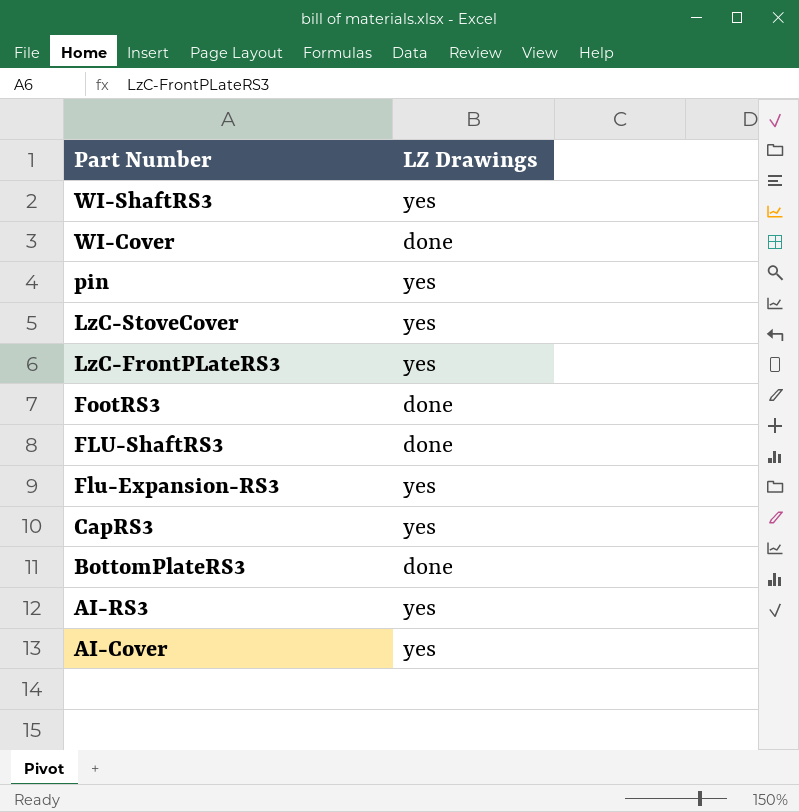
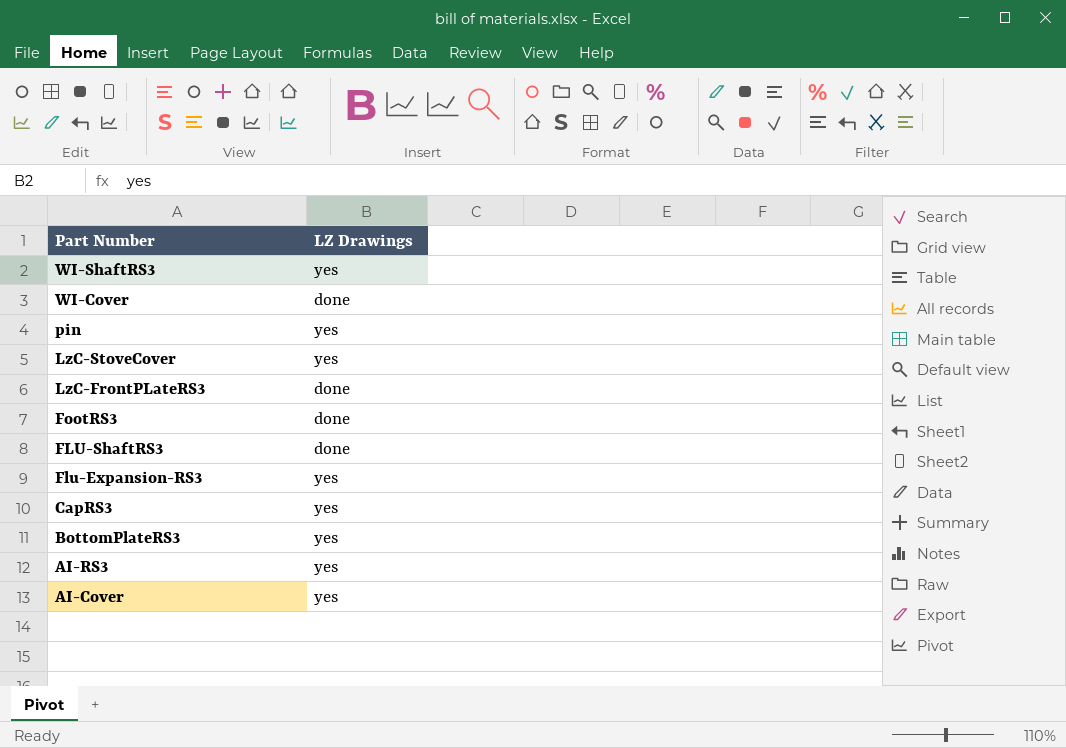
LzC-FrontPLateRS3 | LZ Drawings: yes -> done
BottomPlateRS3 | LZ Drawings: done -> yes

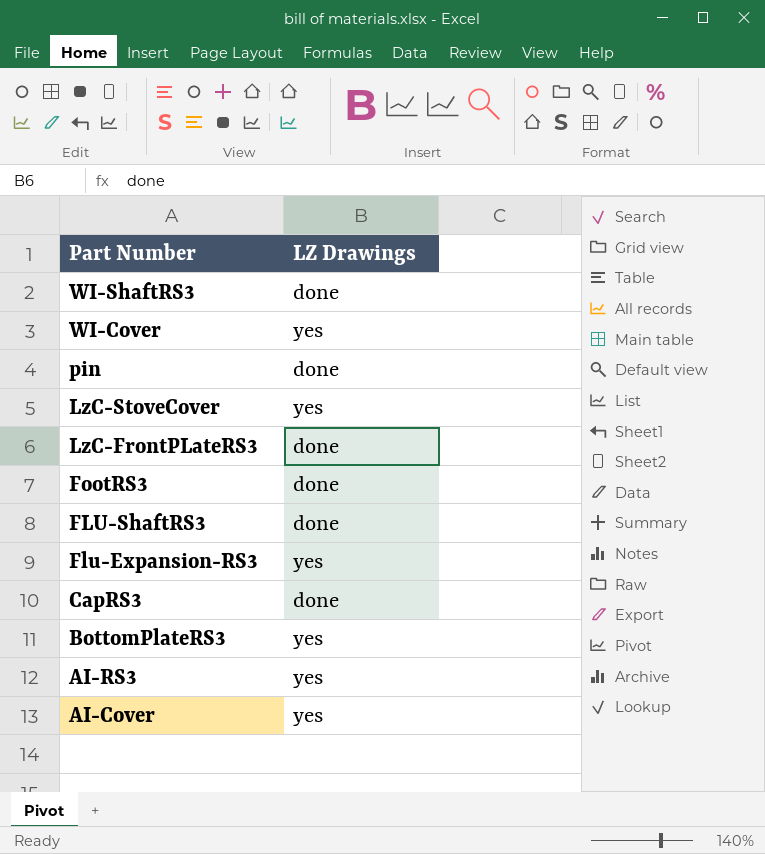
WI-ShaftRS3 | LZ Drawings: yes -> done
WI-Cover | LZ Drawings: done -> yes
pin | LZ Drawings: yes -> done
CapRS3 | LZ Drawings: yes -> done

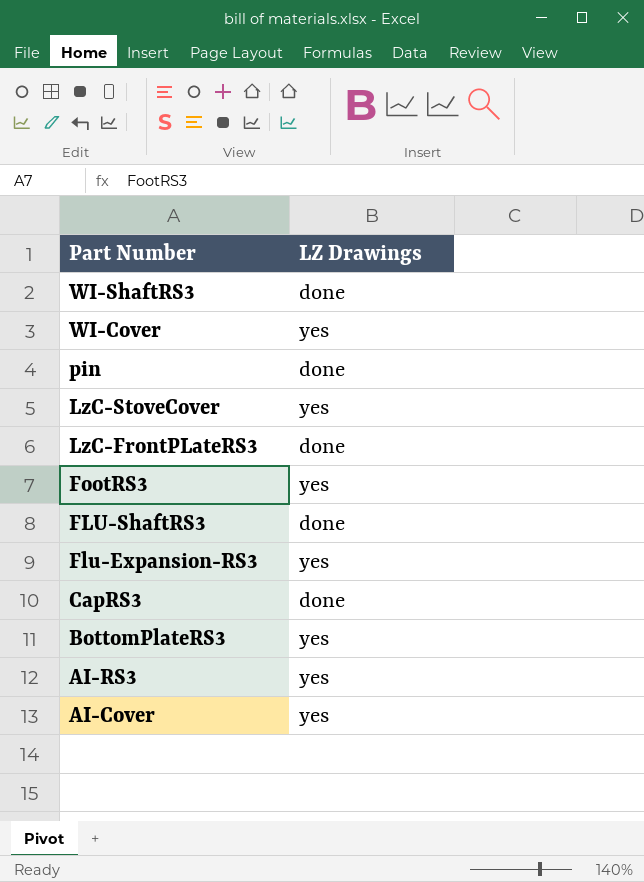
FootRS3 | LZ Drawings: done -> yes

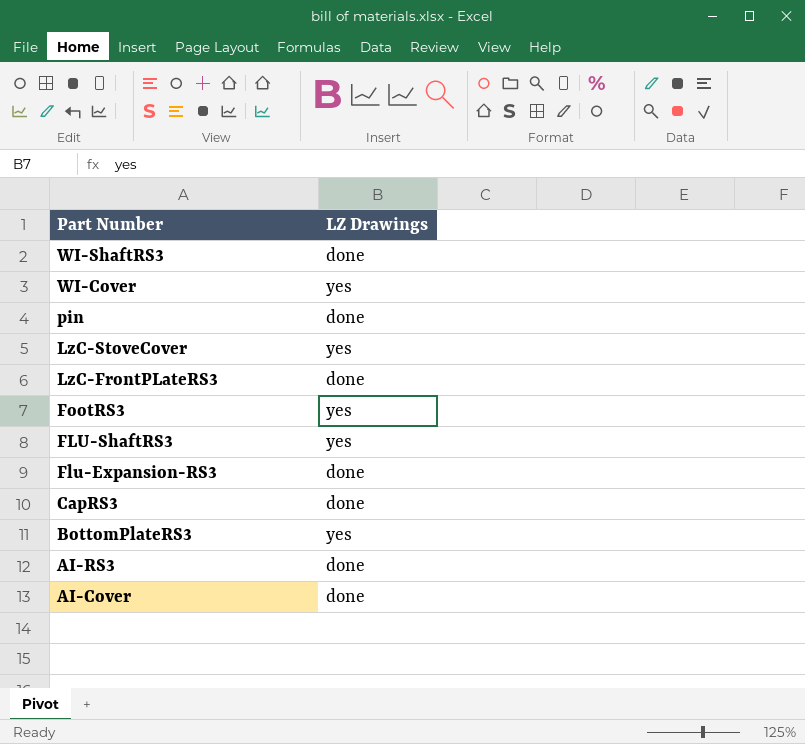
FLU-ShaftRS3 | LZ Drawings: done -> yes
Flu-Expansion-RS3 | LZ Drawings: yes -> done
AI-RS3 | LZ Drawings: yes -> done
AI-Cover | LZ Drawings: yes -> done

